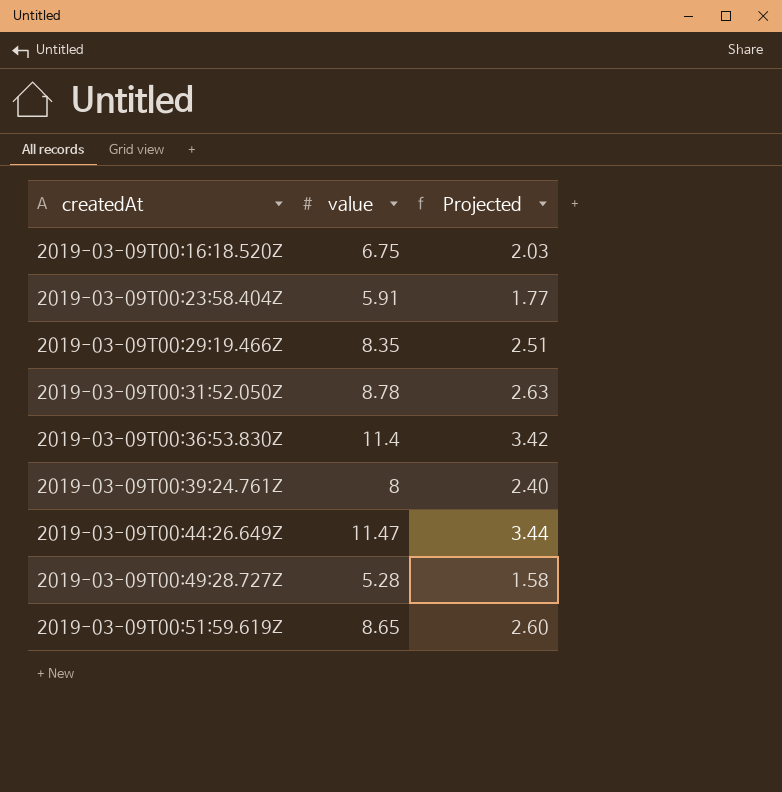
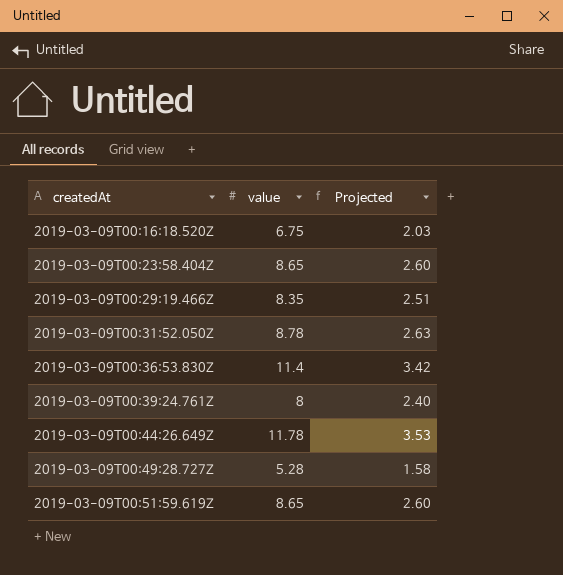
2019-03-09T00:23:58.404Z | value: 5.91 -> 8.65
2019-03-09T00:23:58.404Z | Projected: 1.77 -> 2.60
2019-03-09T00:44:26.649Z | value: 11.47 -> 11.78
2019-03-09T00:44:26.649Z | Projected: 3.44 -> 3.53

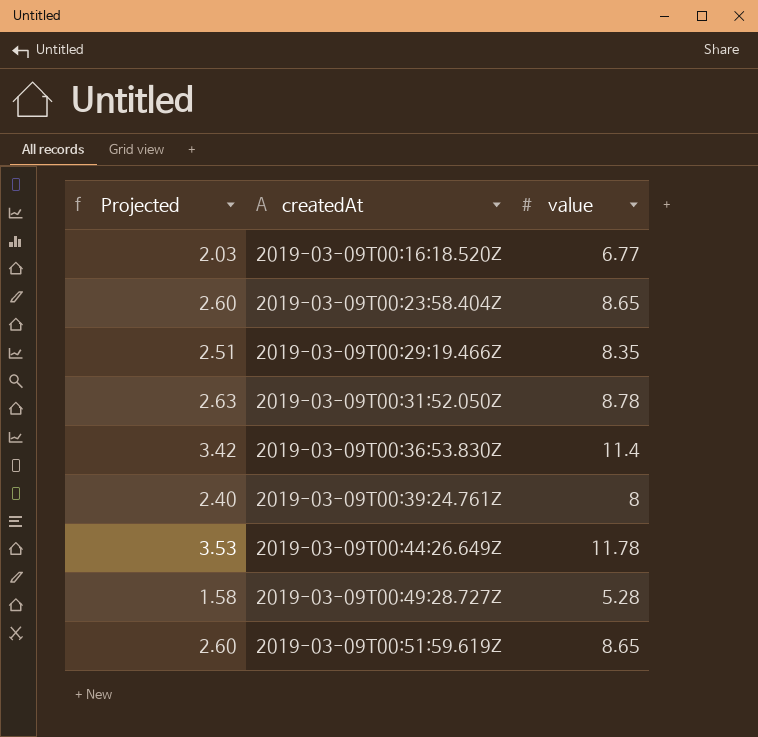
column Projected | position: 3 -> 1
2019-03-09T00:16:18.520Z | value: 6.75 -> 6.77

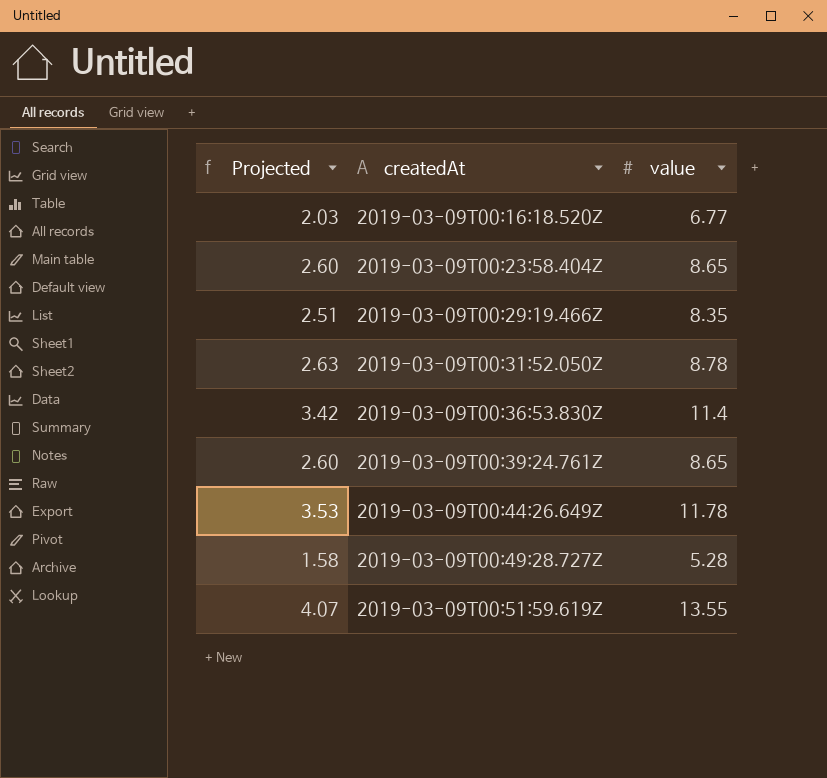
2019-03-09T00:39:24.761Z | Projected: 2.40 -> 2.60
2019-03-09T00:39:24.761Z | value: 8 -> 8.65
2019-03-09T00:51:59.619Z | Projected: 2.60 -> 4.07
2019-03-09T00:51:59.619Z | value: 8.65 -> 13.55

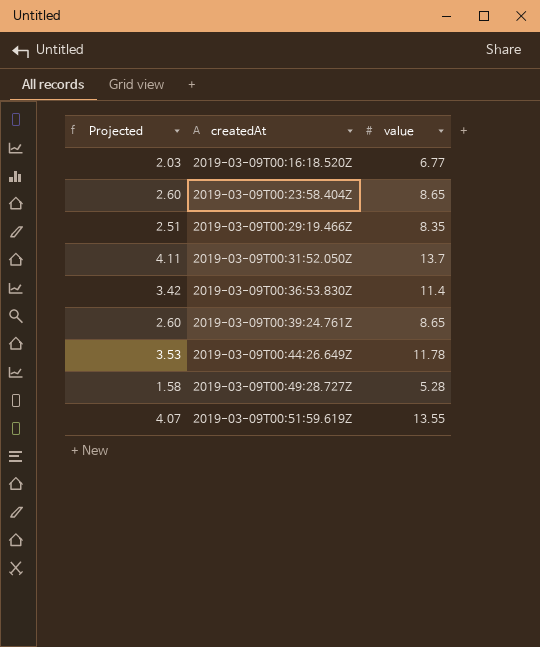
2019-03-09T00:31:52.050Z | Projected: 2.63 -> 4.11
2019-03-09T00:31:52.050Z | value: 8.78 -> 13.7

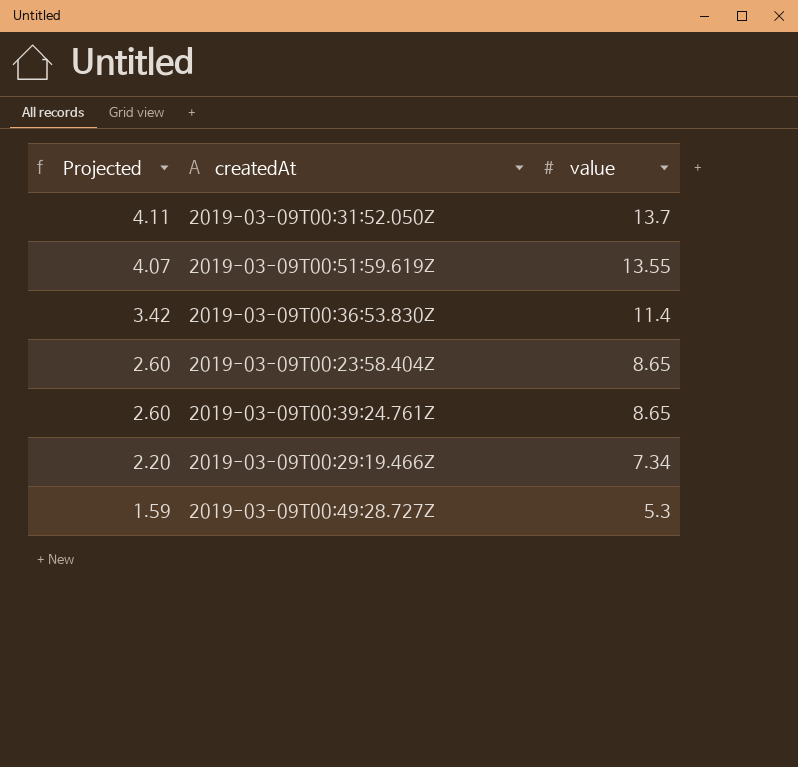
row order: createdAt ascending -> Projected descending
row 2019-03-09T00:16:18.520Z: 2.03 | 6.77 -> none
row 2019-03-09T00:44:26.649Z: 3.53 | 11.78 -> none
2019-03-09T00:29:19.466Z | Projected: 2.51 -> 2.20
2019-03-09T00:29:19.466Z | value: 8.35 -> 7.34
2019-03-09T00:49:28.727Z | Projected: 1.58 -> 1.59
2019-03-09T00:49:28.727Z | value: 5.28 -> 5.3

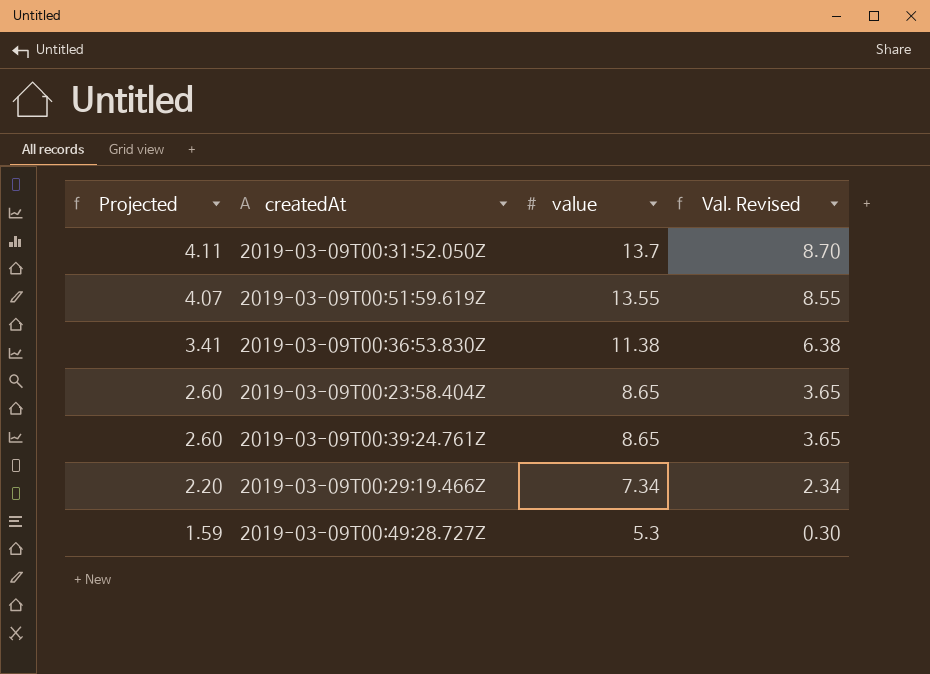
column Val. Revised | formula: none -> [value] - 5
2019-03-09T00:36:53.830Z | Projected: 3.42 -> 3.41
2019-03-09T00:36:53.830Z | value: 11.4 -> 11.38

